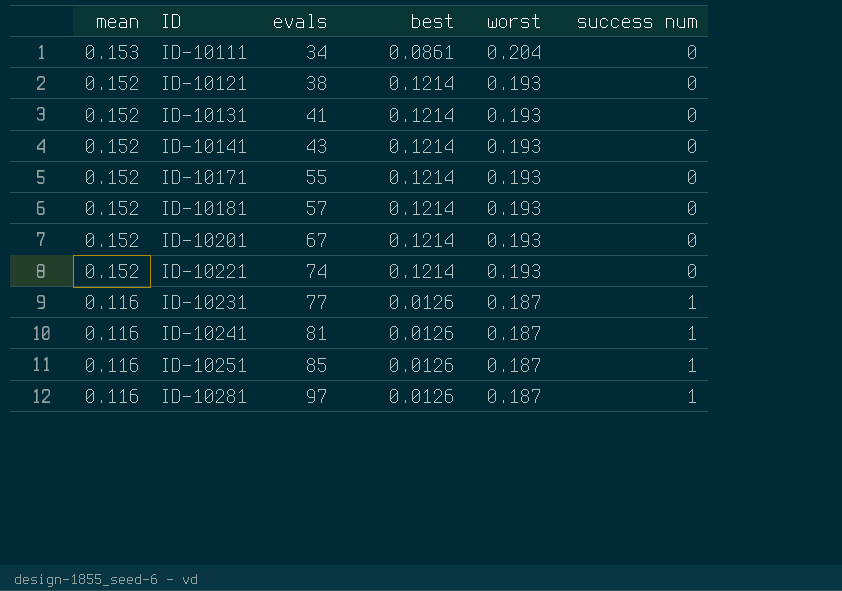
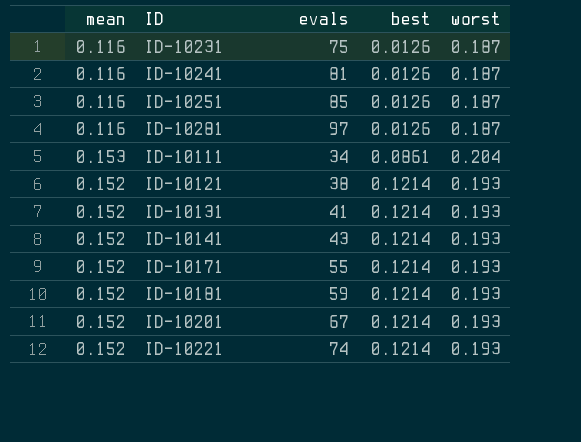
row order: mean descending -> best ascending
column success num | position: 6 -> none
ID-10231 | evals: 77 -> 75
ID-10181 | evals: 57 -> 59

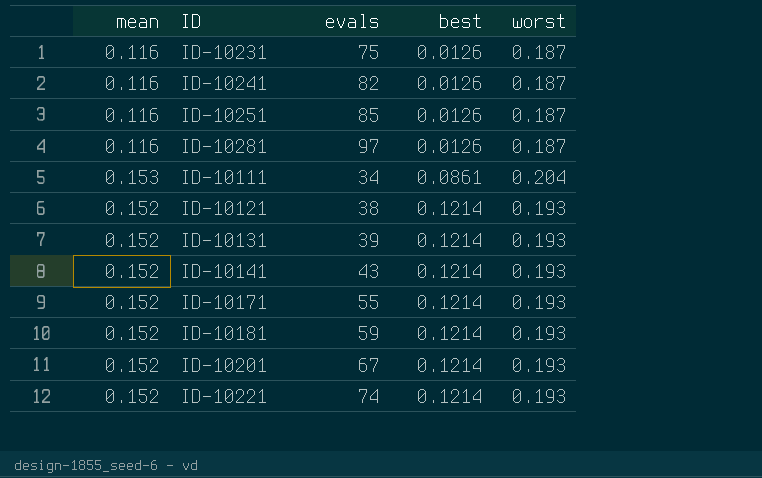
ID-10241 | evals: 81 -> 82
ID-10131 | evals: 41 -> 39

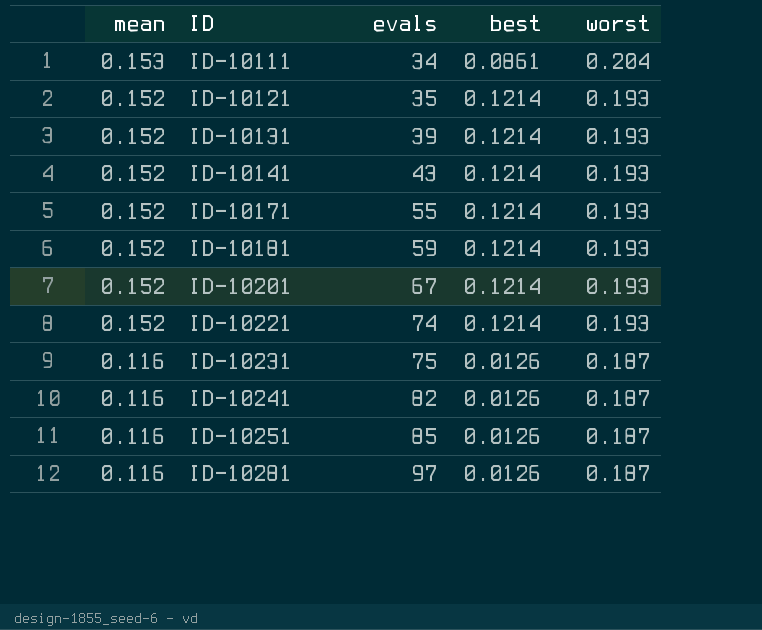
row order: best ascending -> mean descending
ID-10121 | evals: 38 -> 35

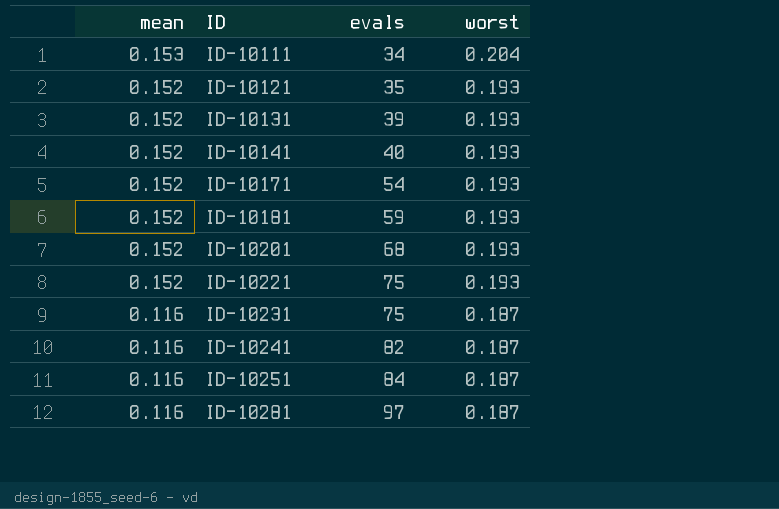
column best | position: 4 -> none
ID-10141 | evals: 43 -> 40
ID-10171 | evals: 55 -> 54
ID-10201 | evals: 67 -> 68
ID-10221 | evals: 74 -> 75
ID-10251 | evals: 85 -> 84

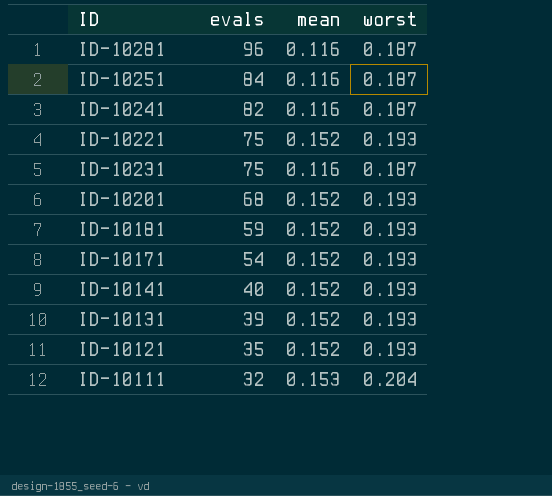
row order: mean descending -> evals descending
column mean | position: 1 -> 3
ID-10281 | evals: 97 -> 96
ID-10111 | evals: 34 -> 32

